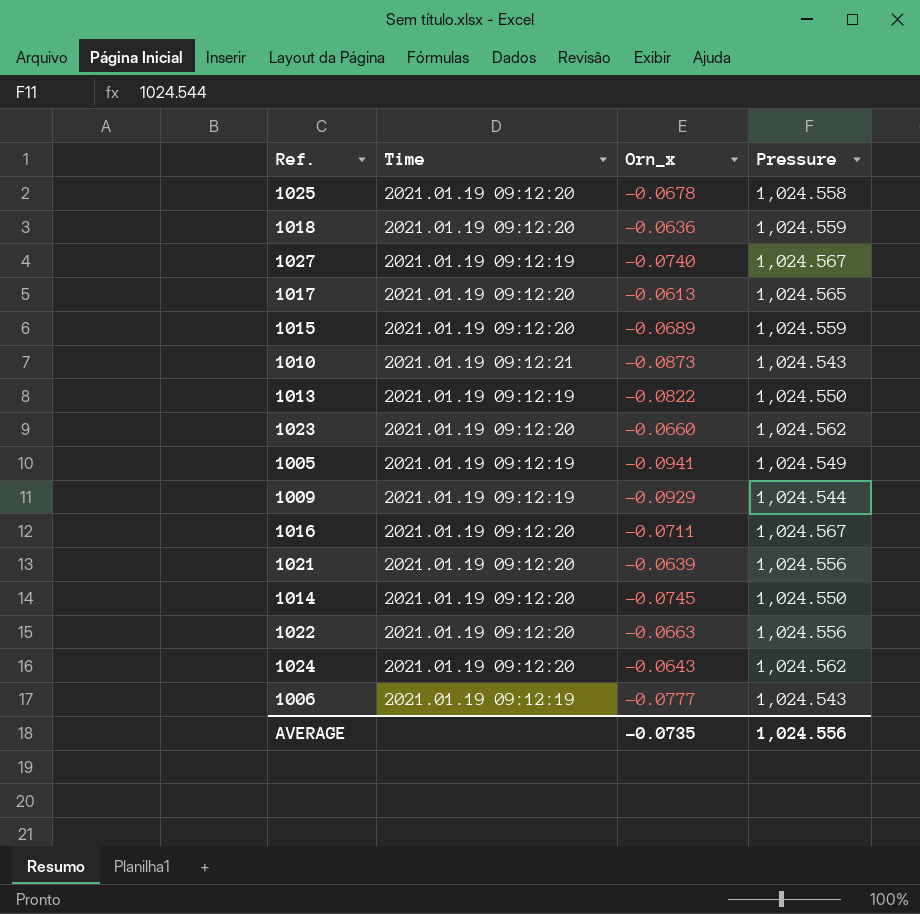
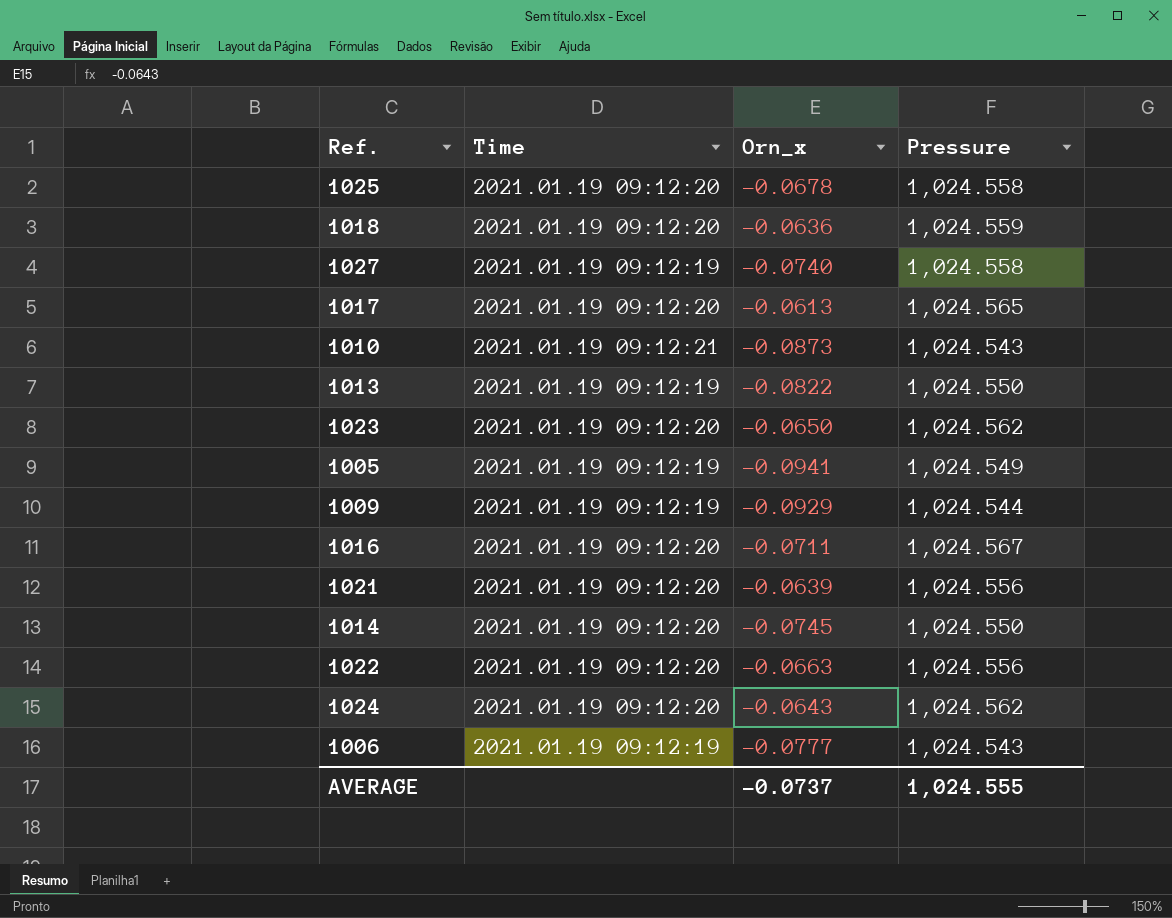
row 1015: 2021.01.19 09:12:20 | -0.0689 | 1,024.559 -> none
1027 | Pressure: 1,024.567 -> 1,024.558
1023 | Orn_x: -0.0660 -> -0.0650
AVERAGE | Orn_x: -0.0735 -> -0.0737
AVERAGE | Pressure: 1,024.556 -> 1,024.555

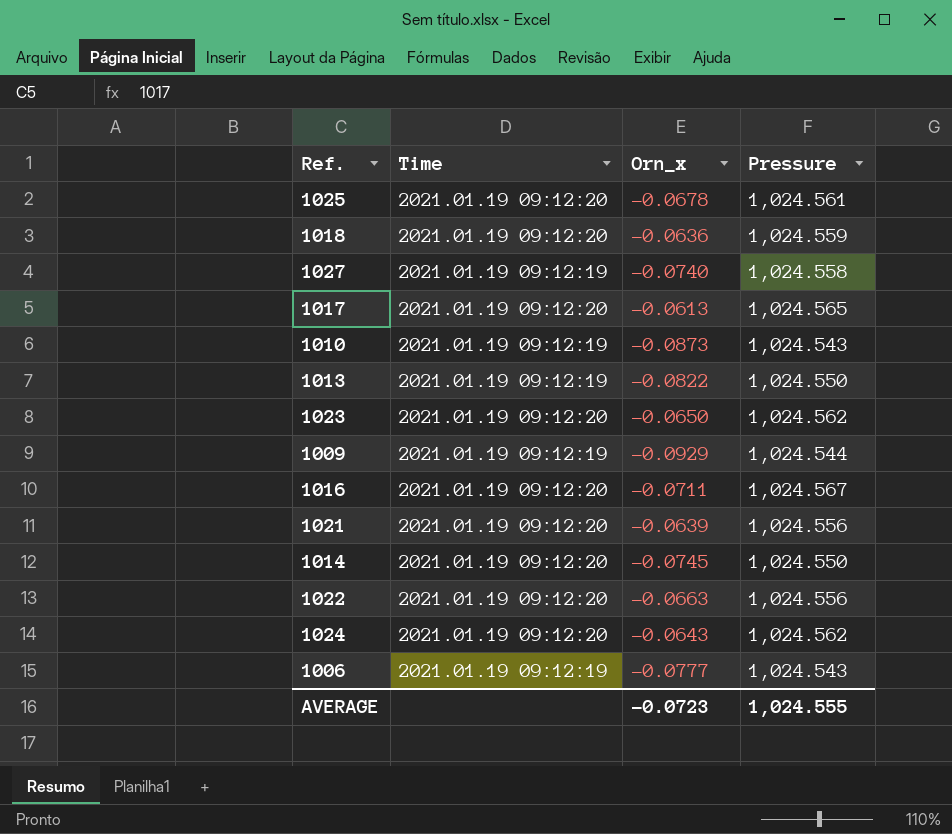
row 1005: 2021.01.19 09:12:19 | -0.0941 | 1,024.549 -> none
1025 | Pressure: 1,024.558 -> 1,024.561
1010 | Time: 2021.01.19 09:12:21 -> 2021.01.19 09:12:19
AVERAGE | Orn_x: -0.0737 -> -0.0723

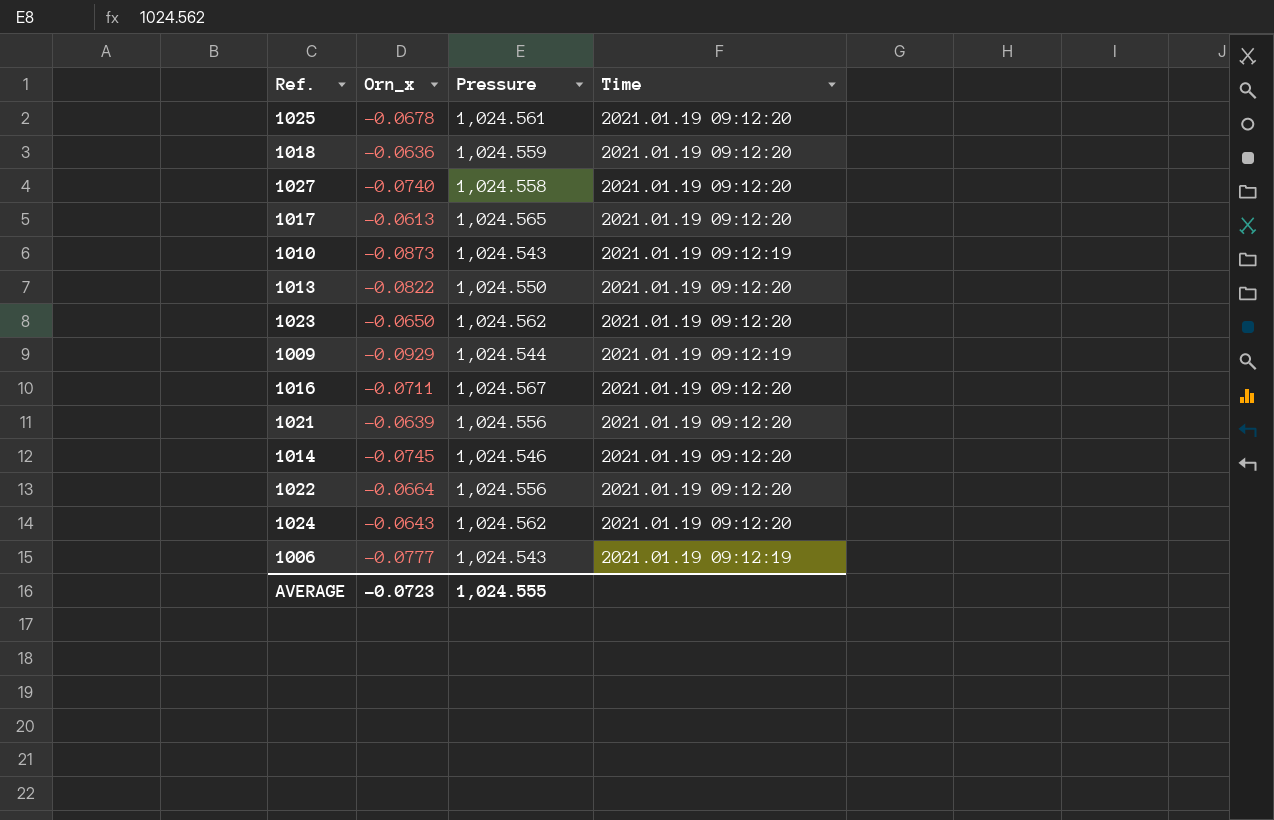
column Time | position: 2 -> 4
1027 | Time: 2021.01.19 09:12:19 -> 2021.01.19 09:12:20
1013 | Time: 2021.01.19 09:12:19 -> 2021.01.19 09:12:20
1014 | Pressure: 1,024.550 -> 1,024.546
1022 | Orn_x: -0.0663 -> -0.0664

